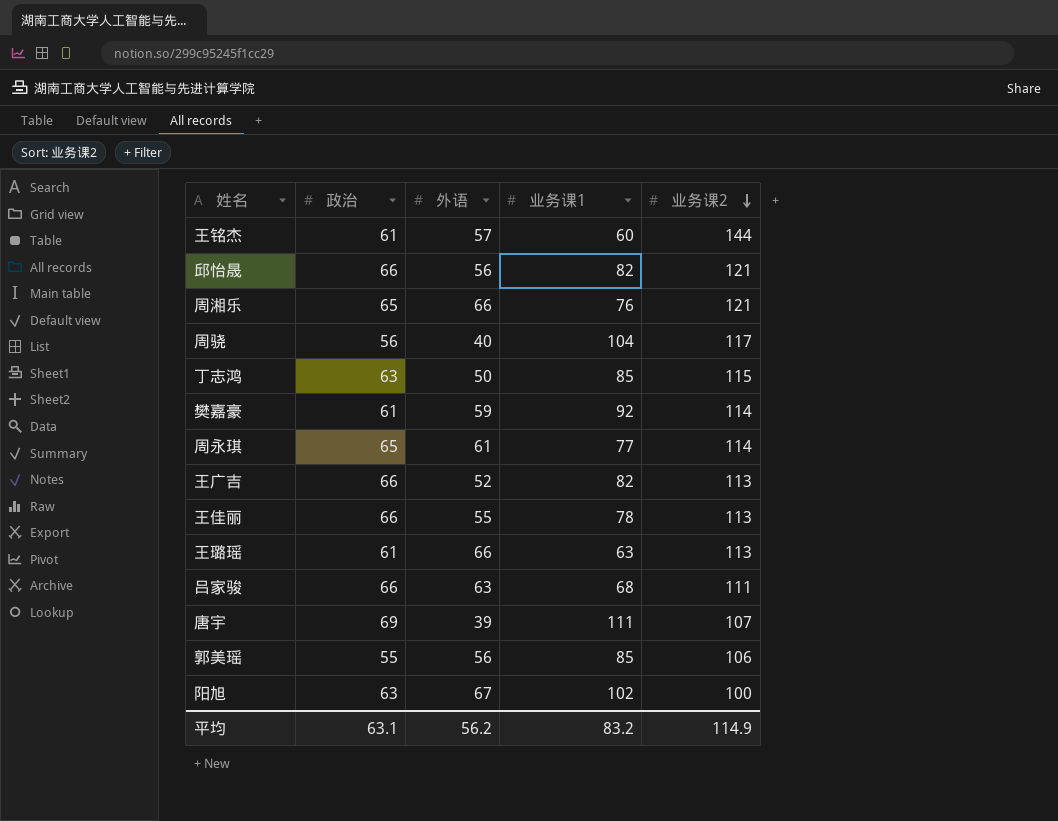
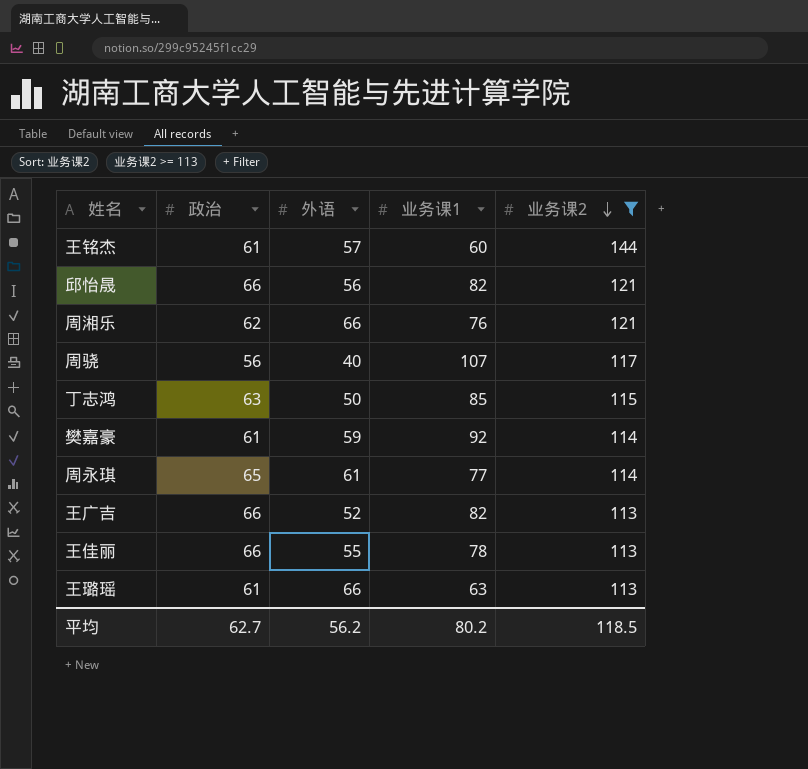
filter: none -> 业务课2 >= 113
周湘乐 | 政治: 65 -> 62
周骁 | 业务课1: 104 -> 107
平均 | 政治: 63.1 -> 62.7
平均 | 业务课1: 83.2 -> 80.2
平均 | 业务课2: 114.9 -> 118.5

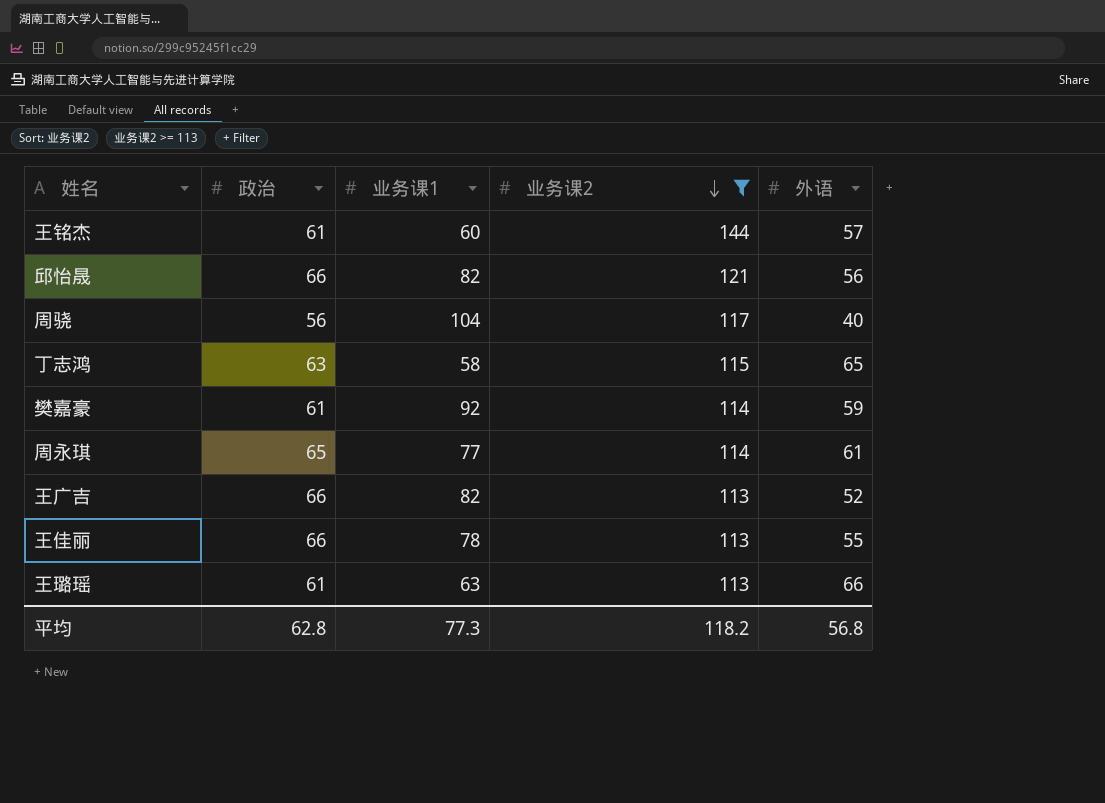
column 外语 | position: 3 -> 5
row 周湘乐: 62 | 66 | 76 | 121 -> none
周骁 | 业务课1: 107 -> 104
丁志鸿 | 业务课1: 85 -> 58
丁志鸿 | 外语: 50 -> 65
平均 | 政治: 62.7 -> 62.8
平均 | 业务课1: 80.2 -> 77.3
平均 | 业务课2: 118.5 -> 118.2
平均 | 外语: 56.2 -> 56.8

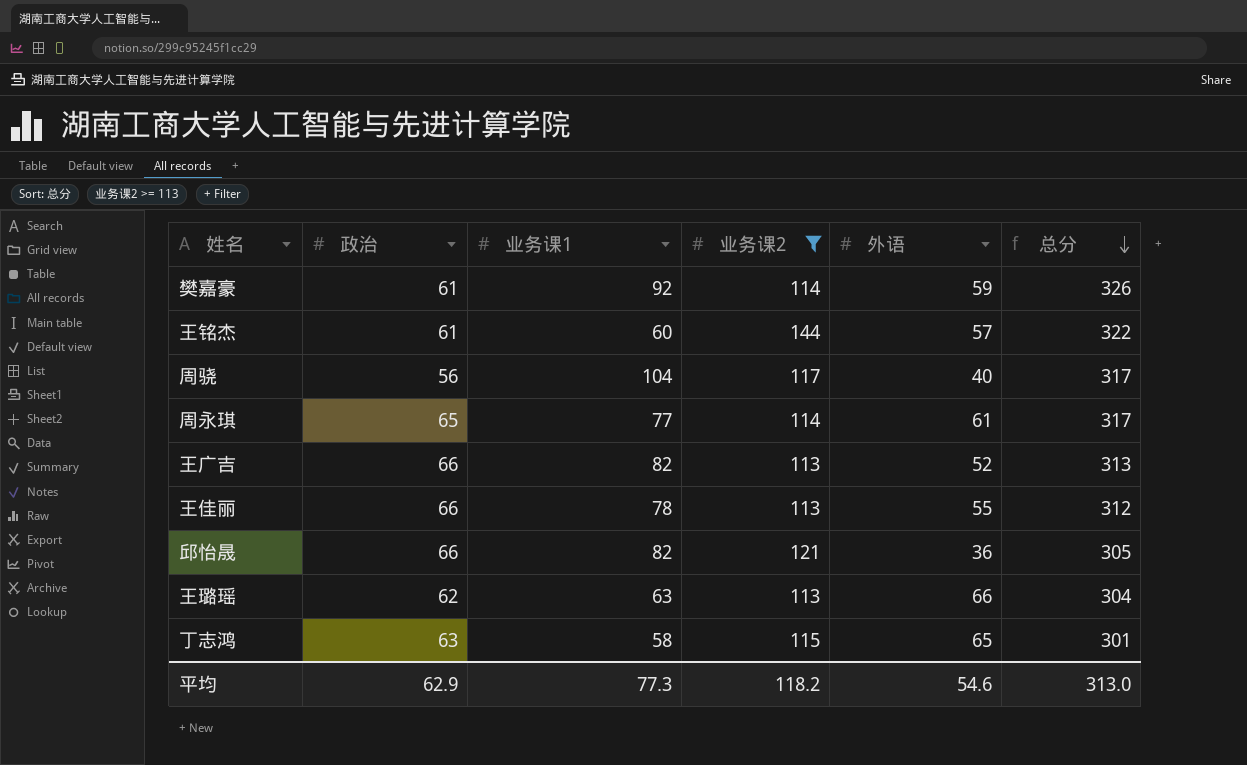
row order: 业务课2 descending -> 总分 descending
column 总分 | formula: none -> [政治] + [业务课1] + [业务课2] + [外语]
邱怡晟 | 外语: 56 -> 36
王璐瑶 | 政治: 61 -> 62
平均 | 政治: 62.8 -> 62.9
平均 | 外语: 56.8 -> 54.6

